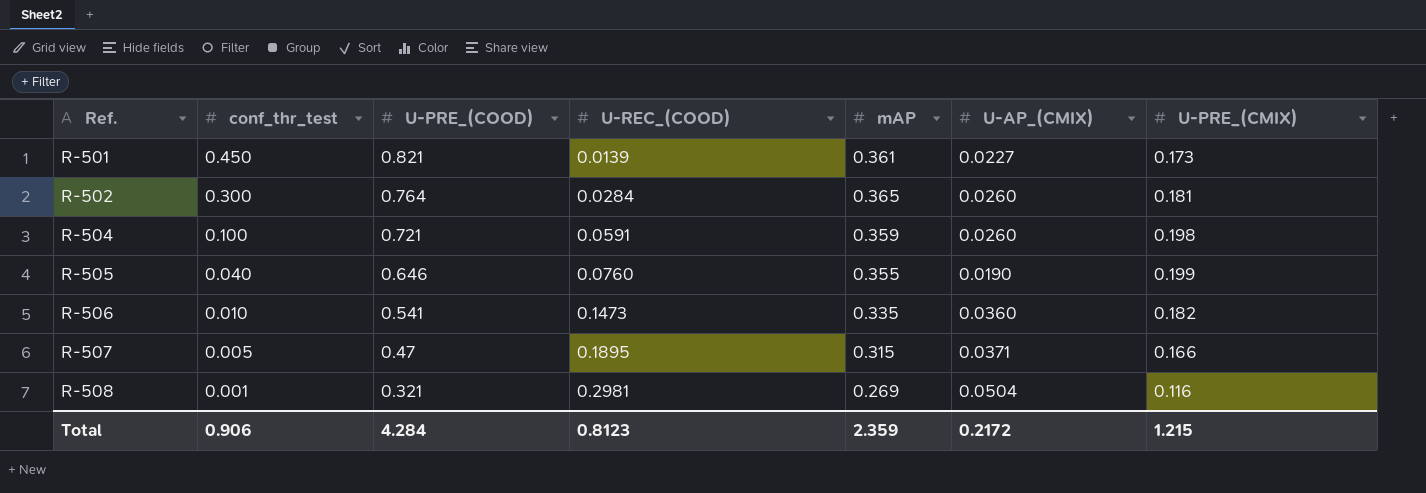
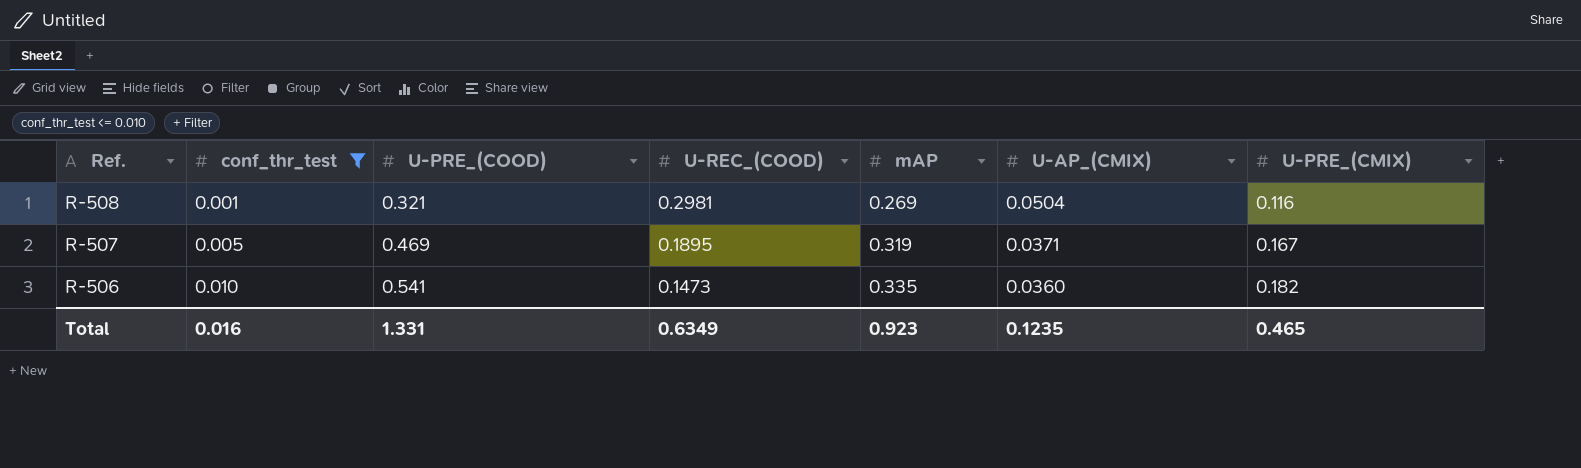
filter: none -> conf_thr_test <= 0.010
row order: Ref. ascending -> Ref. descending
R-507 | U-PRE_(COOD): 0.47 -> 0.469
R-507 | mAP: 0.315 -> 0.319
R-507 | U-PRE_(CMIX): 0.166 -> 0.167
Total | conf_thr_test: 0.906 -> 0.016
Total | U-PRE_(COOD): 4.284 -> 1.331
Total | U-REC_(COOD): 0.8123 -> 0.6349
Total | mAP: 2.359 -> 0.923
Total | U-AP_(CMIX): 0.2172 -> 0.1235
Total | U-PRE_(CMIX): 1.215 -> 0.465

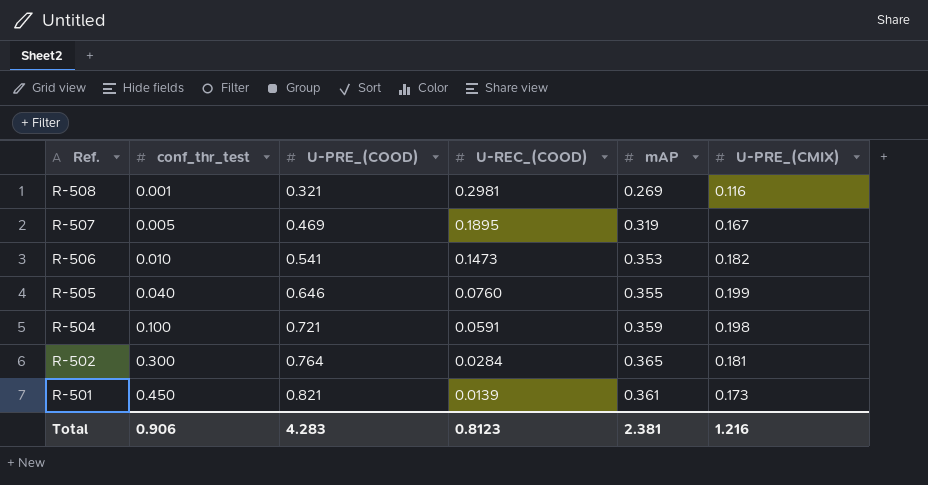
filter: conf_thr_test <= 0.010 -> none
column U-AP_(CMIX) | position: 6 -> none
R-506 | mAP: 0.335 -> 0.353
Total | conf_thr_test: 0.016 -> 0.906
Total | U-PRE_(COOD): 1.331 -> 4.283
Total | U-REC_(COOD): 0.6349 -> 0.8123
Total | mAP: 0.923 -> 2.381
Total | U-PRE_(CMIX): 0.465 -> 1.216

